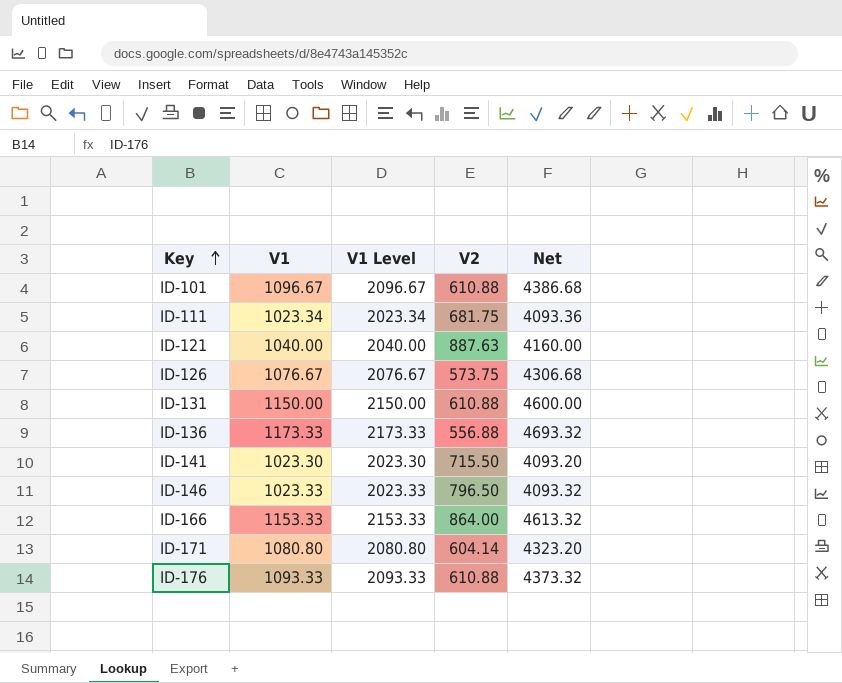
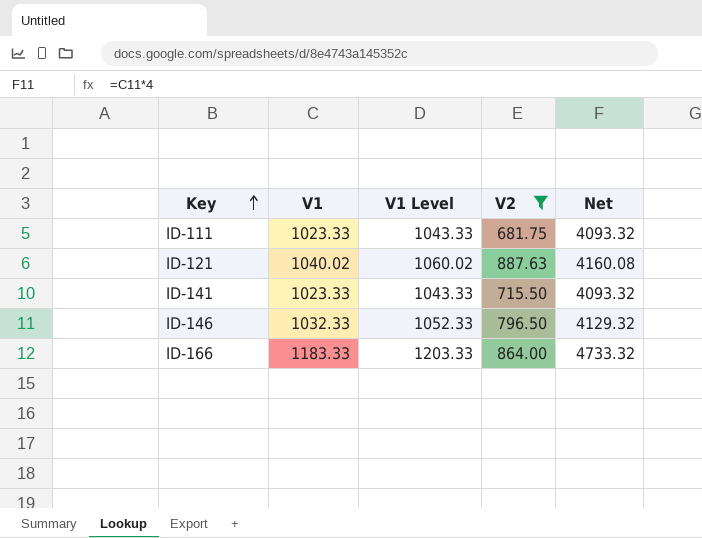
filter: none -> V2 >= 681.75
column V1 Level | formula: [V1] + 1000 -> [V1] + 20
ID-111 | V1: 1023.34 -> 1023.33
ID-111 | Net: 4093.36 -> 4093.32
ID-121 | V1: 1040.00 -> 1040.02
ID-121 | Net: 4160.00 -> 4160.08
ID-141 | V1: 1023.30 -> 1023.33
ID-141 | Net: 4093.20 -> 4093.32
ID-146 | V1: 1023.33 -> 1032.33
ID-146 | Net: 4093.32 -> 4129.32
ID-166 | V1: 1153.33 -> 1183.33
ID-166 | Net: 4613.32 -> 4733.32

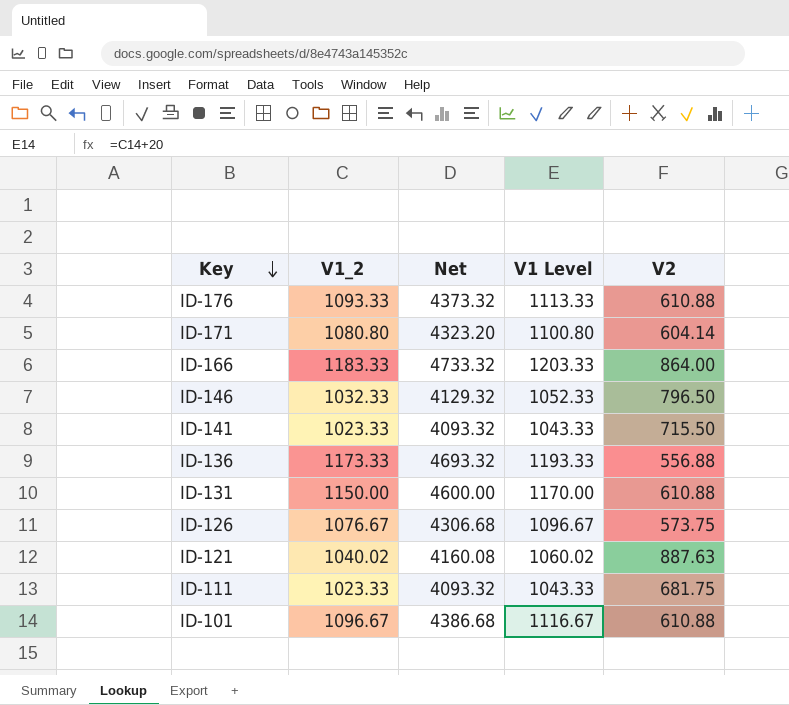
filter: V2 >= 681.75 -> none
row order: Key ascending -> Key descending
column name: V1 -> V1_2
column Net | position: 5 -> 3

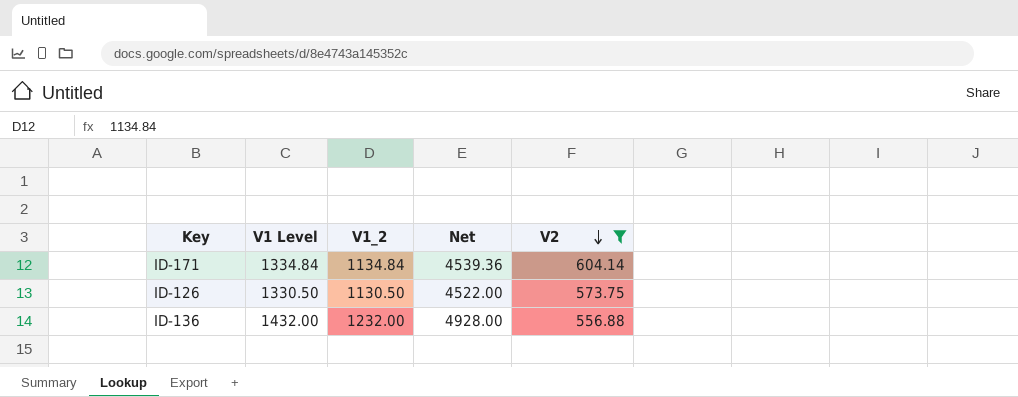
filter: none -> V2 <= 604.14
row order: Key descending -> V2 descending
column V1 Level | formula: [V1_2] + 20 -> [V1_2] + 200
column V1 Level | position: 4 -> 2
ID-171 | V1_2: 1080.80 -> 1134.84
ID-171 | Net: 4323.20 -> 4539.36
ID-126 | V1_2: 1076.67 -> 1130.50
ID-126 | Net: 4306.68 -> 4522.00
ID-136 | V1_2: 1173.33 -> 1232.00
ID-136 | Net: 4693.32 -> 4928.00

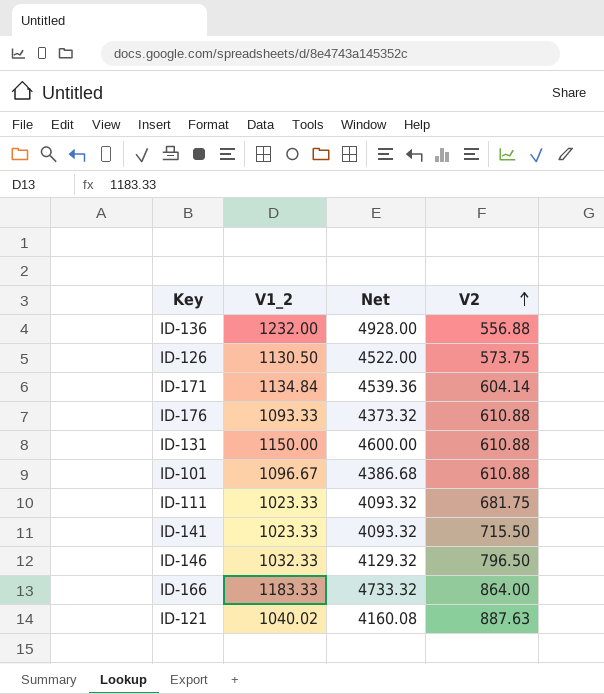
filter: V2 <= 604.14 -> none
row order: V2 descending -> V2 ascending
column V1 Level | formula: [V1_2] + 200 -> none

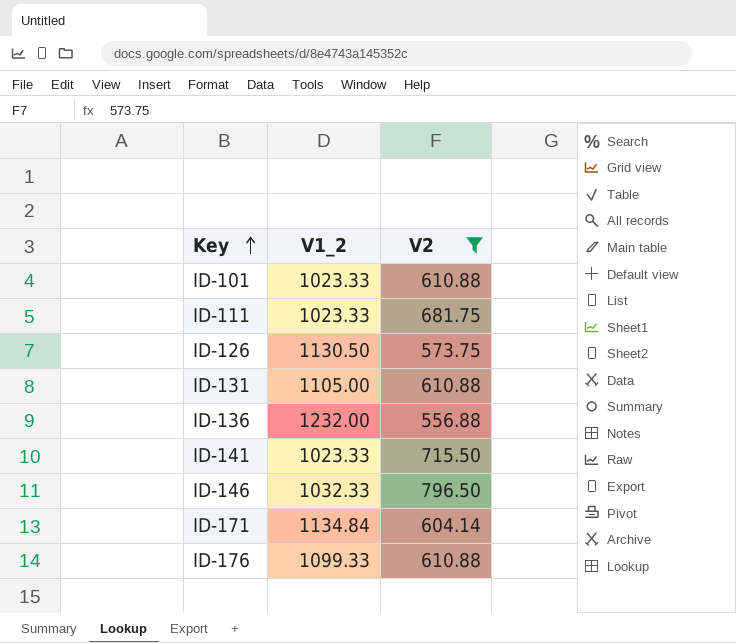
filter: none -> V2 <= 796.50
row order: V2 ascending -> Key ascending
column Net | formula: [V1_2] * 4 -> none
ID-101 | V1_2: 1096.67 -> 1023.33
ID-131 | V1_2: 1150.00 -> 1105.00
ID-176 | V1_2: 1093.33 -> 1099.33

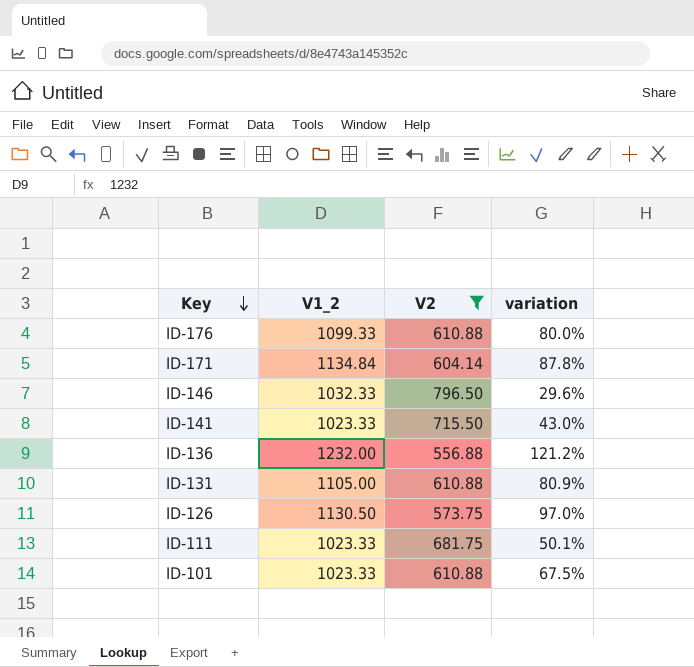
row order: Key ascending -> Key descending
column variation | formula: none -> ([V1_2] - [V2]) / [V2]

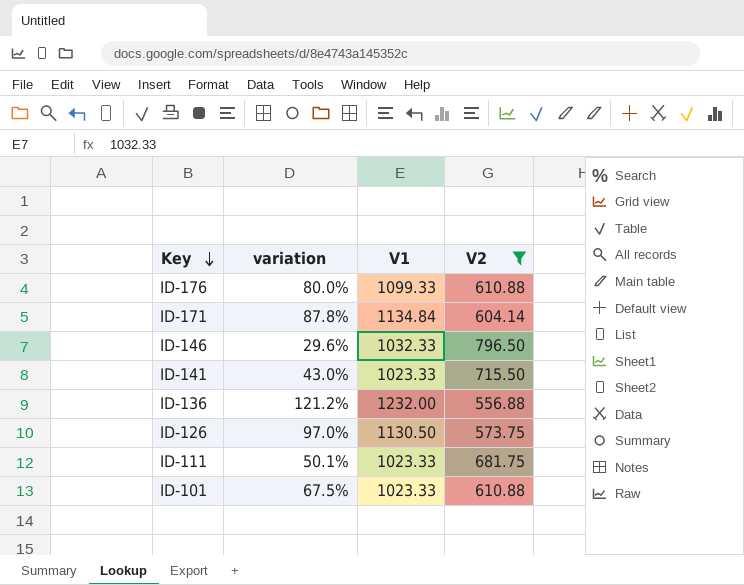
column variation | position: 4 -> 2
column name: V1_2 -> V1
row ID-131: 1105.00 | 610.88 | 80.9% -> none

